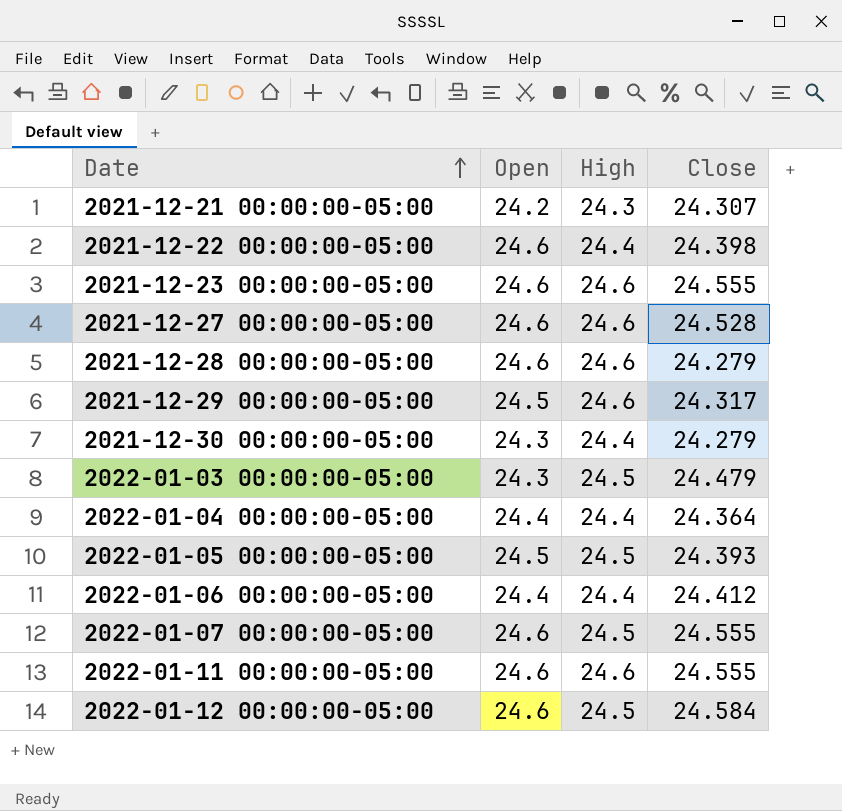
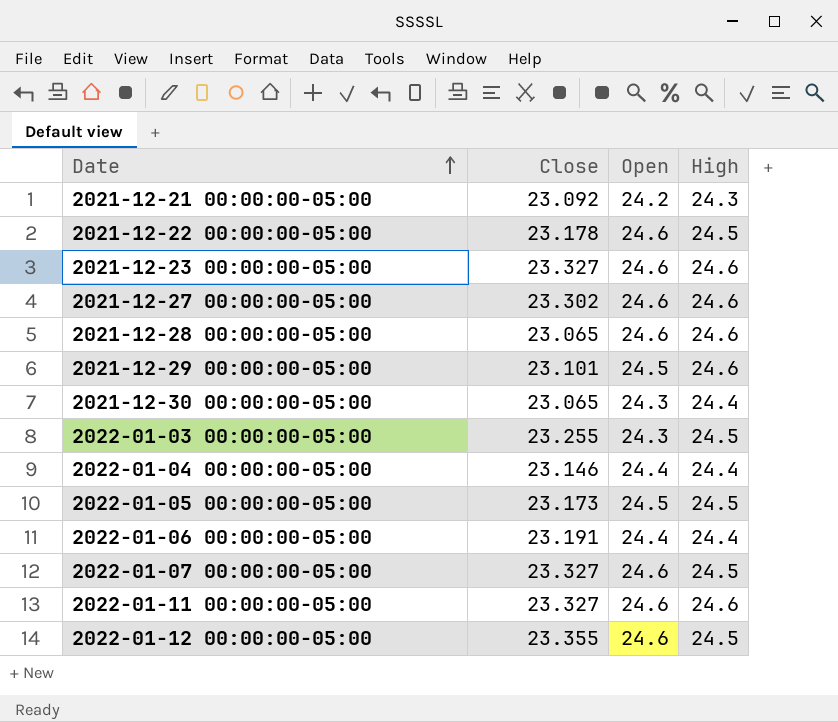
column Close | position: 4 -> 2
2021-12-21 00:00:00-05:00 | Close: 24.307 -> 23.092
2021-12-22 00:00:00-05:00 | Close: 24.398 -> 23.178
2021-12-22 00:00:00-05:00 | High: 24.4 -> 24.5
2021-12-23 00:00:00-05:00 | Close: 24.555 -> 23.327
2021-12-27 00:00:00-05:00 | Close: 24.528 -> 23.302
2021-12-28 00:00:00-05:00 | Close: 24.279 -> 23.065
2021-12-29 00:00:00-05:00 | Close: 24.317 -> 23.101
2021-12-30 00:00:00-05:00 | Close: 24.279 -> 23.065
2022-01-03 00:00:00-05:00 | Close: 24.479 -> 23.255
2022-01-04 00:00:00-05:00 | Close: 24.364 -> 23.146
2022-01-05 00:00:00-05:00 | Close: 24.393 -> 23.173
2022-01-06 00:00:00-05:00 | Close: 24.412 -> 23.191
2022-01-07 00:00:00-05:00 | Close: 24.555 -> 23.327
2022-01-11 00:00:00-05:00 | Close: 24.555 -> 23.327
2022-01-12 00:00:00-05:00 | Close: 24.584 -> 23.355

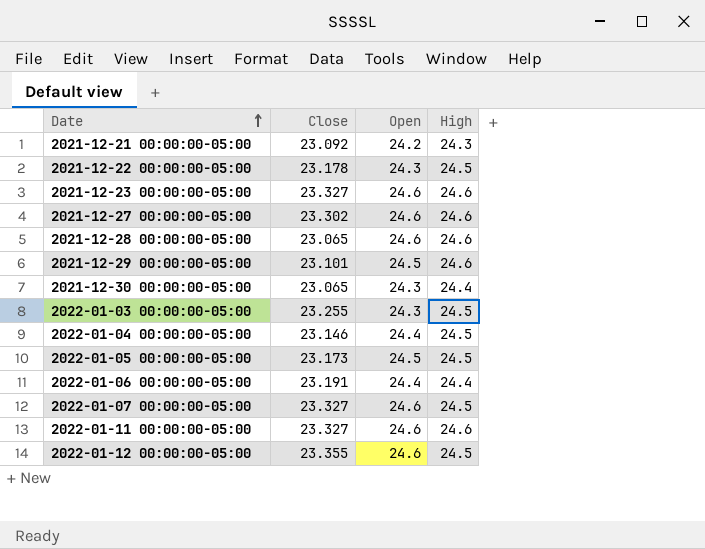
2021-12-22 00:00:00-05:00 | Open: 24.6 -> 24.3
2022-01-04 00:00:00-05:00 | High: 24.4 -> 24.5

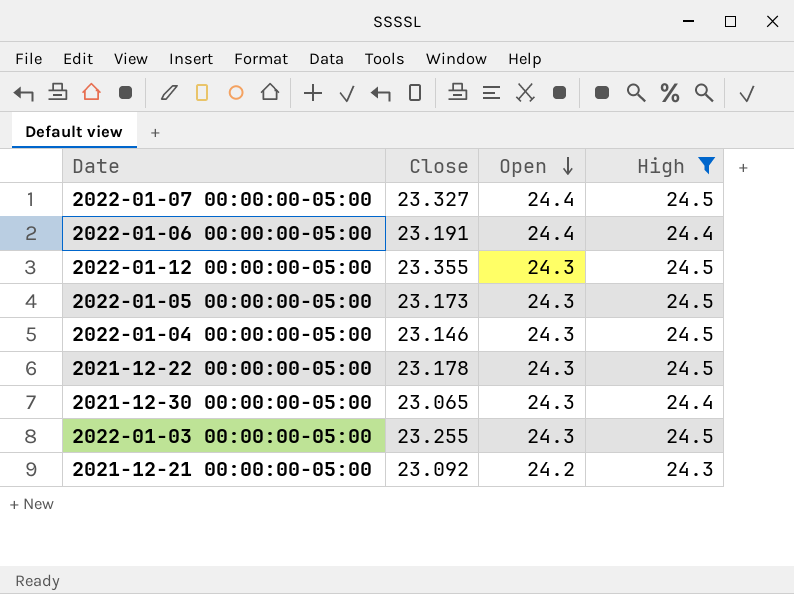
filter: none -> High != 24.6
row order: Date ascending -> Open descending
2022-01-07 00:00:00-05:00 | Open: 24.6 -> 24.4
2022-01-12 00:00:00-05:00 | Open: 24.6 -> 24.3
2022-01-05 00:00:00-05:00 | Open: 24.5 -> 24.3
2022-01-04 00:00:00-05:00 | Open: 24.4 -> 24.3

